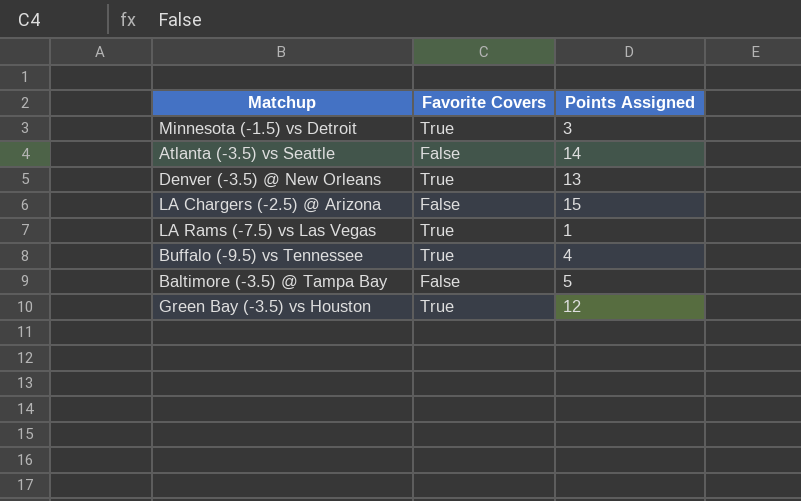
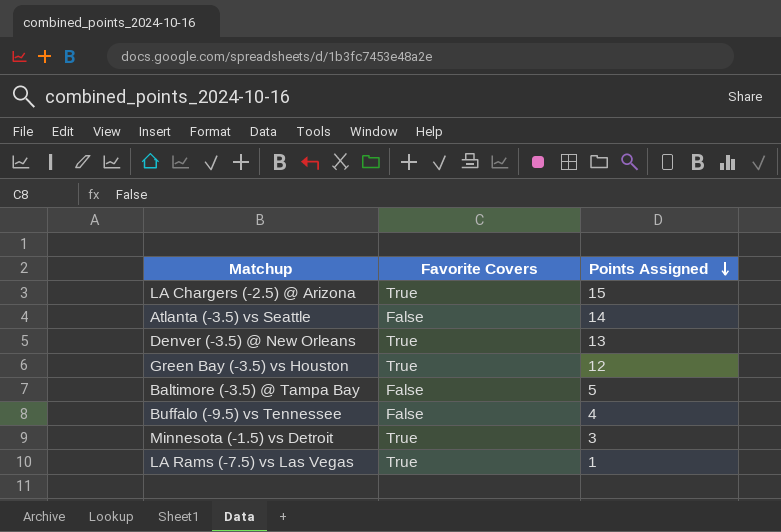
row order: none -> Points Assigned descending
LA Chargers (-2.5) @ Arizona | Favorite Covers: False -> True
Buffalo (-9.5) vs Tennessee | Favorite Covers: True -> False

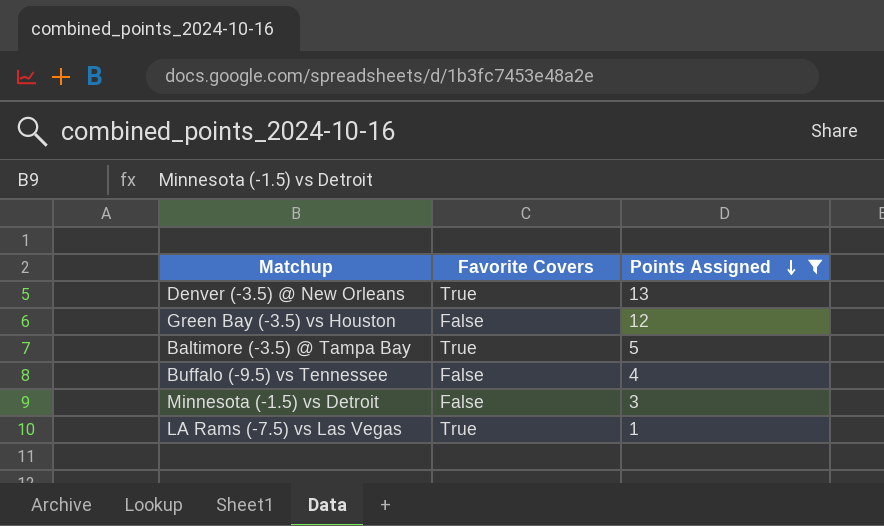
filter: none -> Points Assigned <= 13
Green Bay (-3.5) vs Houston | Favorite Covers: True -> False
Baltimore (-3.5) @ Tampa Bay | Favorite Covers: False -> True
Minnesota (-1.5) vs Detroit | Favorite Covers: True -> False

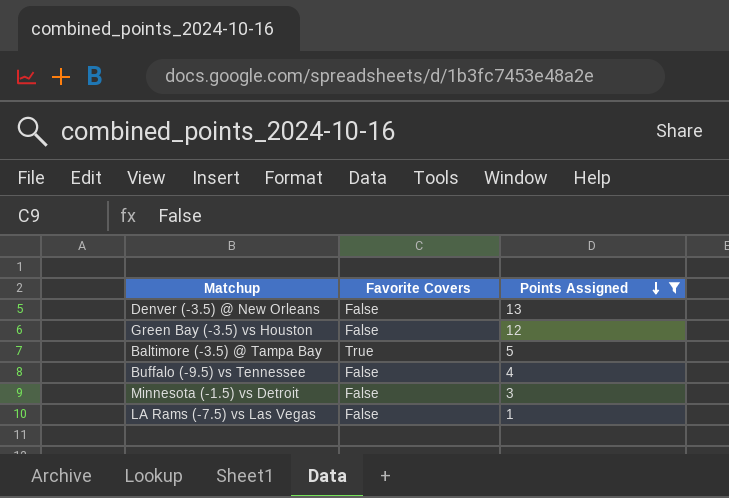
Denver (-3.5) @ New Orleans | Favorite Covers: True -> False
LA Rams (-7.5) vs Las Vegas | Favorite Covers: True -> False

